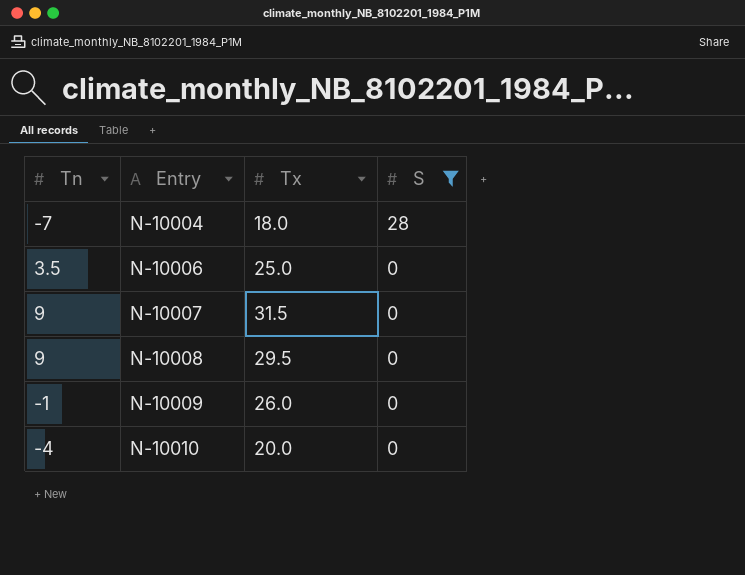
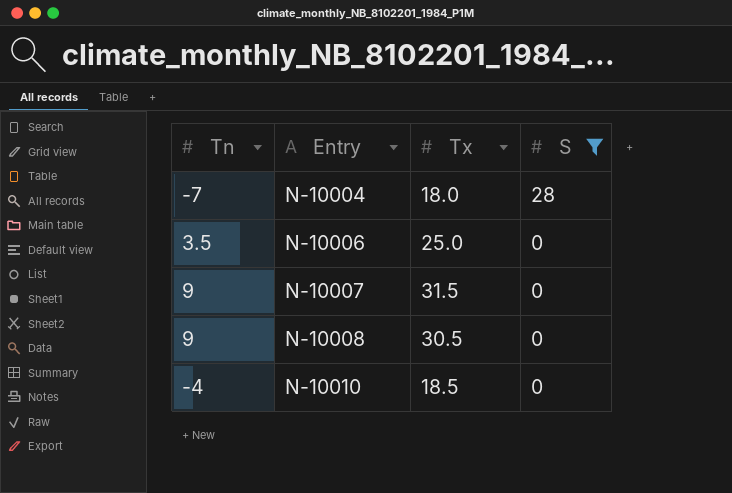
row N-10009: -1 | 26.0 | 0 -> none
N-10008 | Tx: 29.5 -> 30.5
N-10010 | Tx: 20.0 -> 18.5

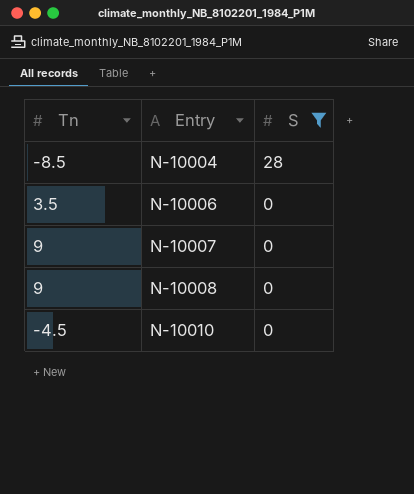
column Tx | position: 3 -> none
N-10004 | Tn: -7 -> -8.5
N-10010 | Tn: -4 -> -4.5

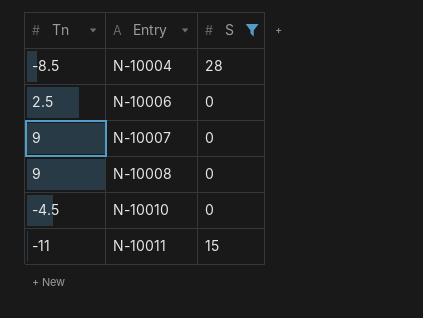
N-10006 | Tn: 3.5 -> 2.5
row N-10011: none -> -11 | 15

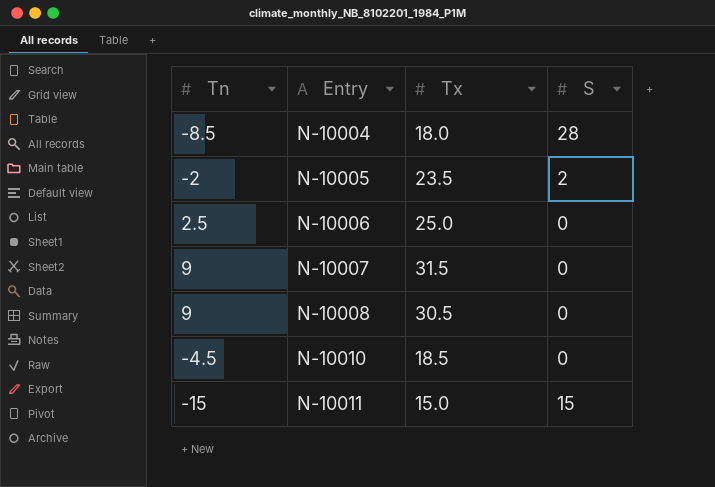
filter: S != 2 -> none
column Tx | position: none -> 3
N-10011 | Tn: -11 -> -15

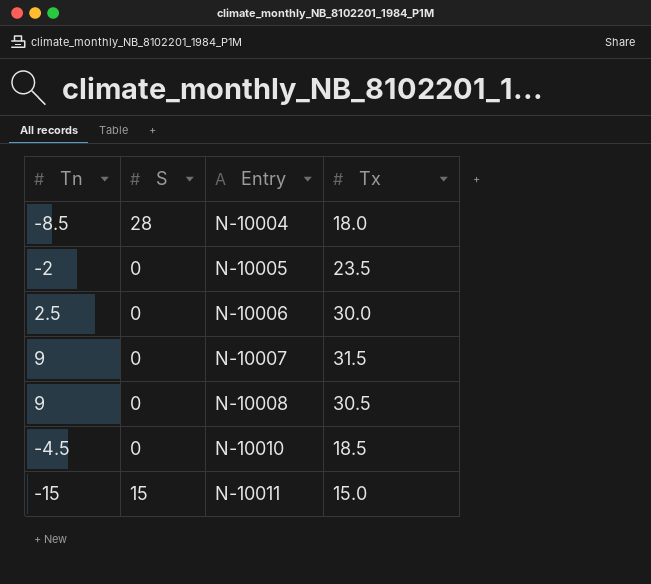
column S | position: 4 -> 2
N-10005 | S: 2 -> 0
N-10006 | Tx: 25.0 -> 30.0

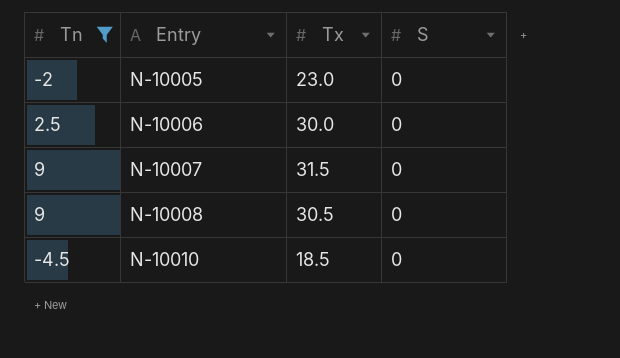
filter: none -> Tn >= -4.5
column S | position: 2 -> 4
N-10005 | Tx: 23.5 -> 23.0

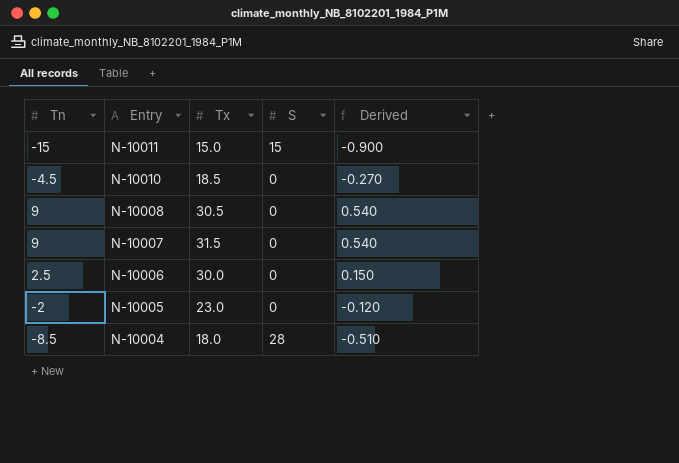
filter: Tn >= -4.5 -> none
row order: Entry ascending -> Entry descending
column Derived | formula: none -> [Tn] * 0.06

